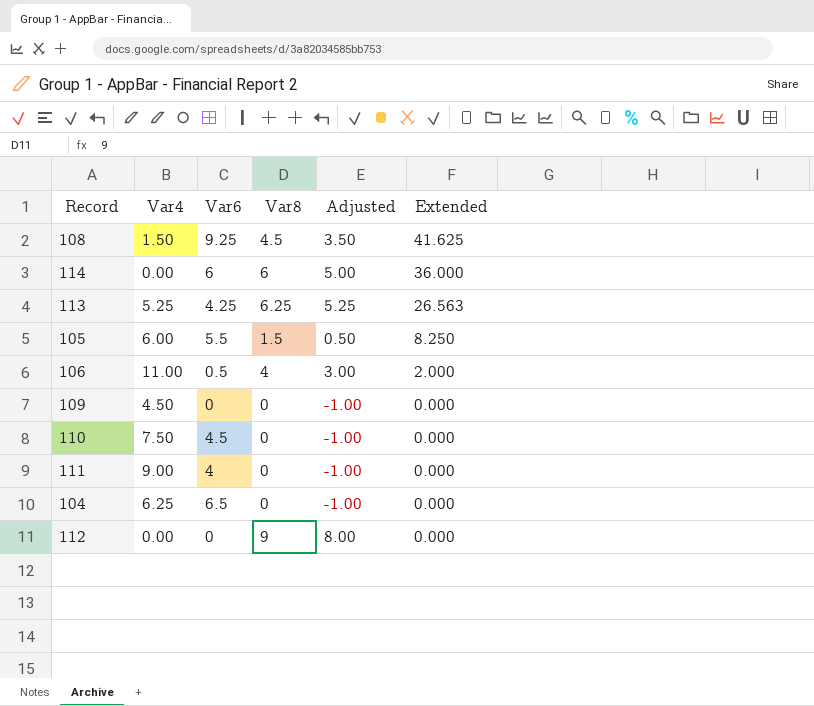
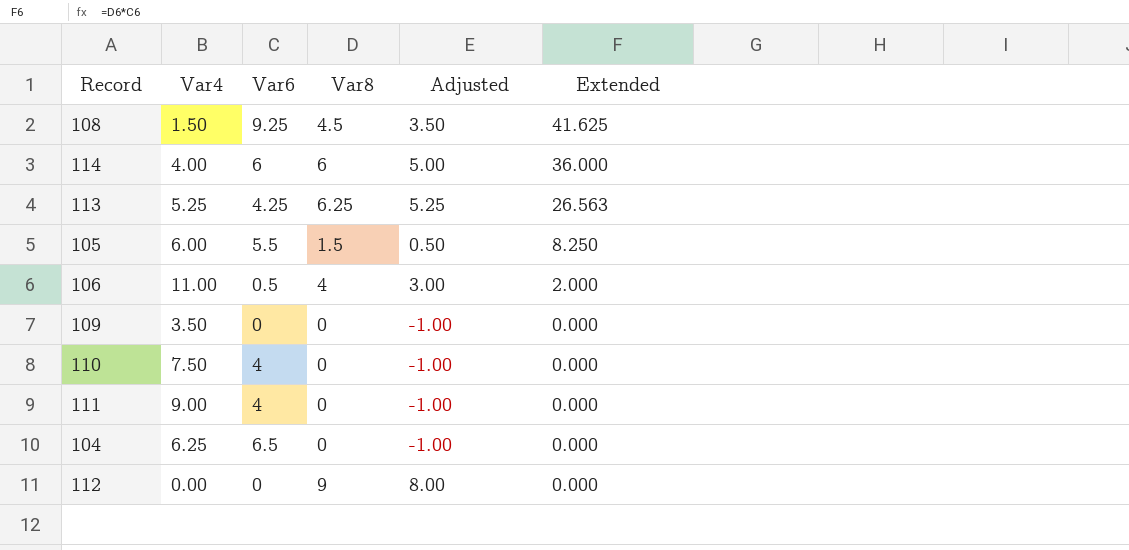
114 | Var4: 0.00 -> 4.00
109 | Var4: 4.50 -> 3.50
110 | Var6: 4.5 -> 4

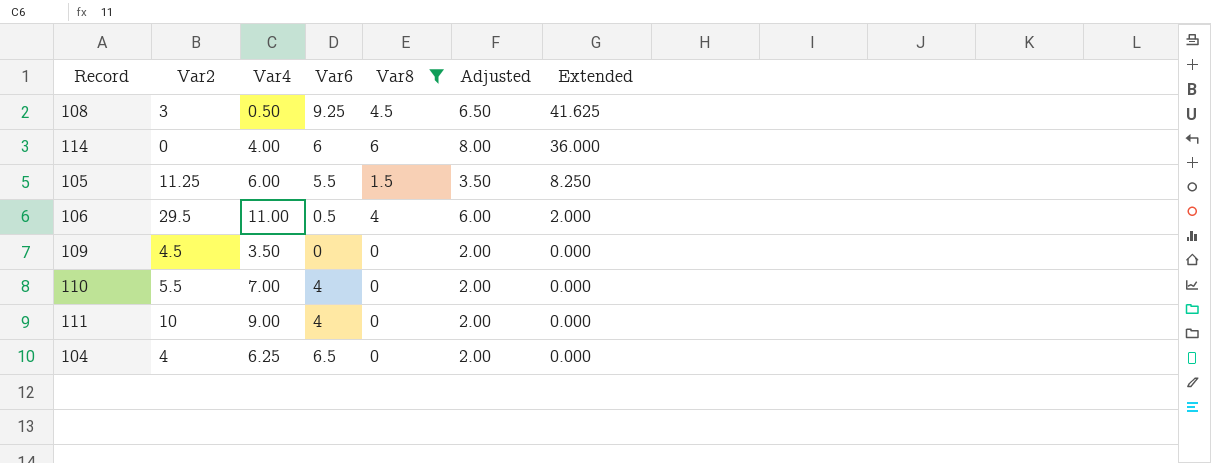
filter: none -> Var8 <= 6
column Var2 | position: none -> 2
column Adjusted | formula: [Var8] - 1 -> [Var8] + 2
108 | Var4: 1.50 -> 0.50
110 | Var4: 7.50 -> 7.00

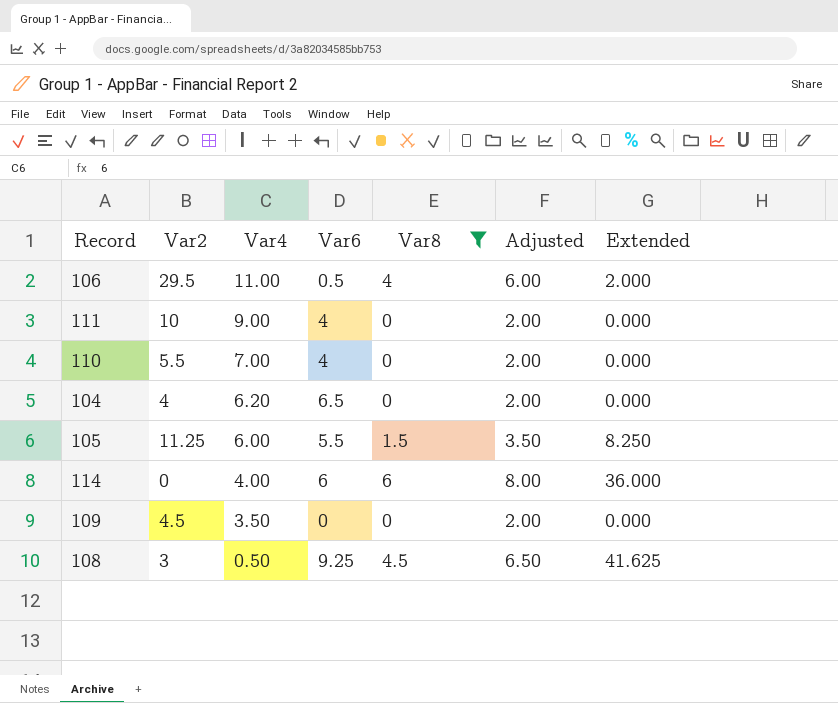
row order: Extended descending -> Var4 descending
104 | Var4: 6.25 -> 6.20

